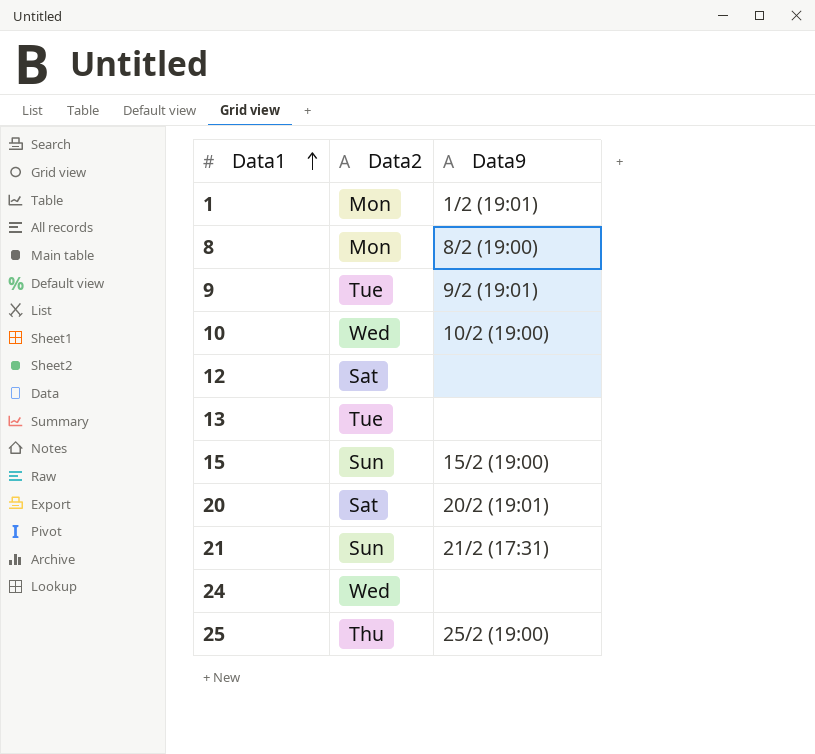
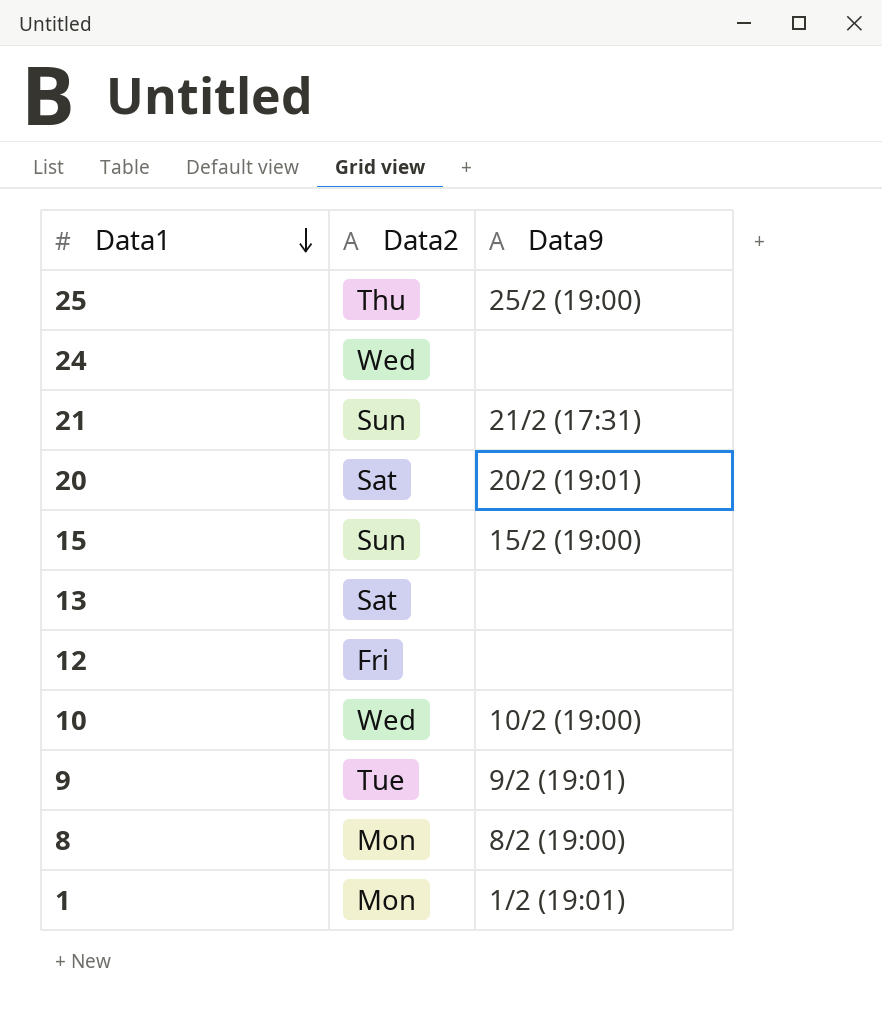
row order: Data1 ascending -> Data1 descending
13 | Data2: Tue -> Sat
12 | Data2: Sat -> Fri

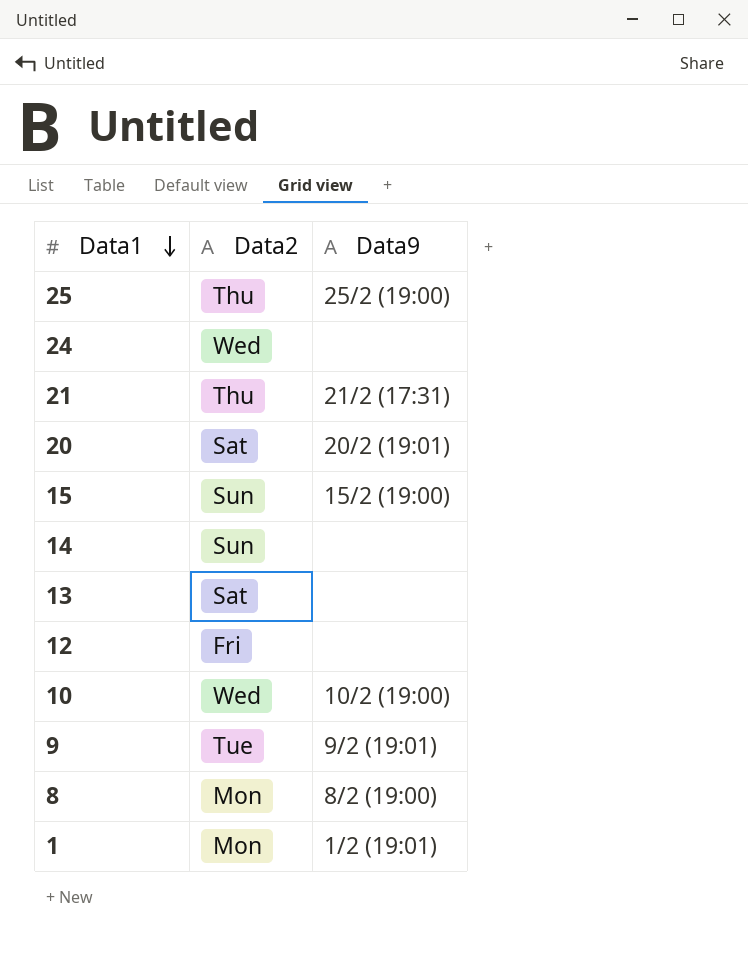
21 | Data2: Sun -> Thu
row 14: none -> Sun | none

